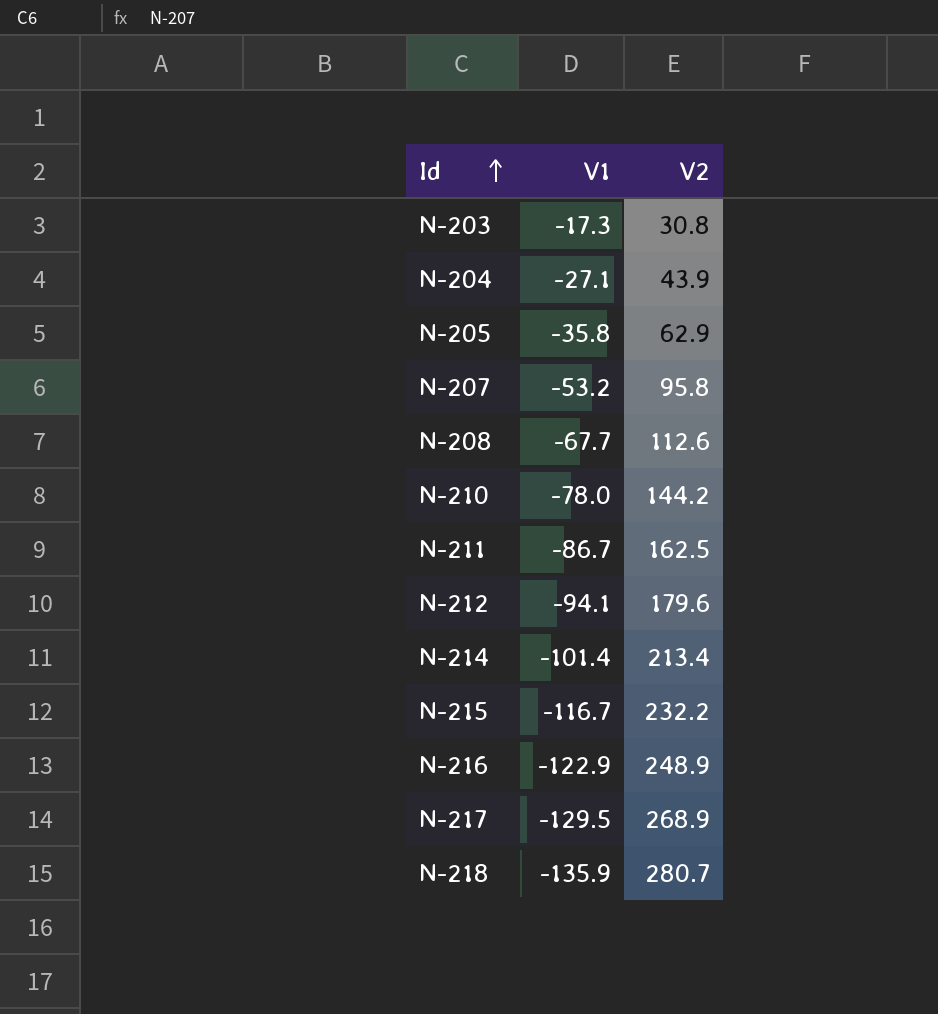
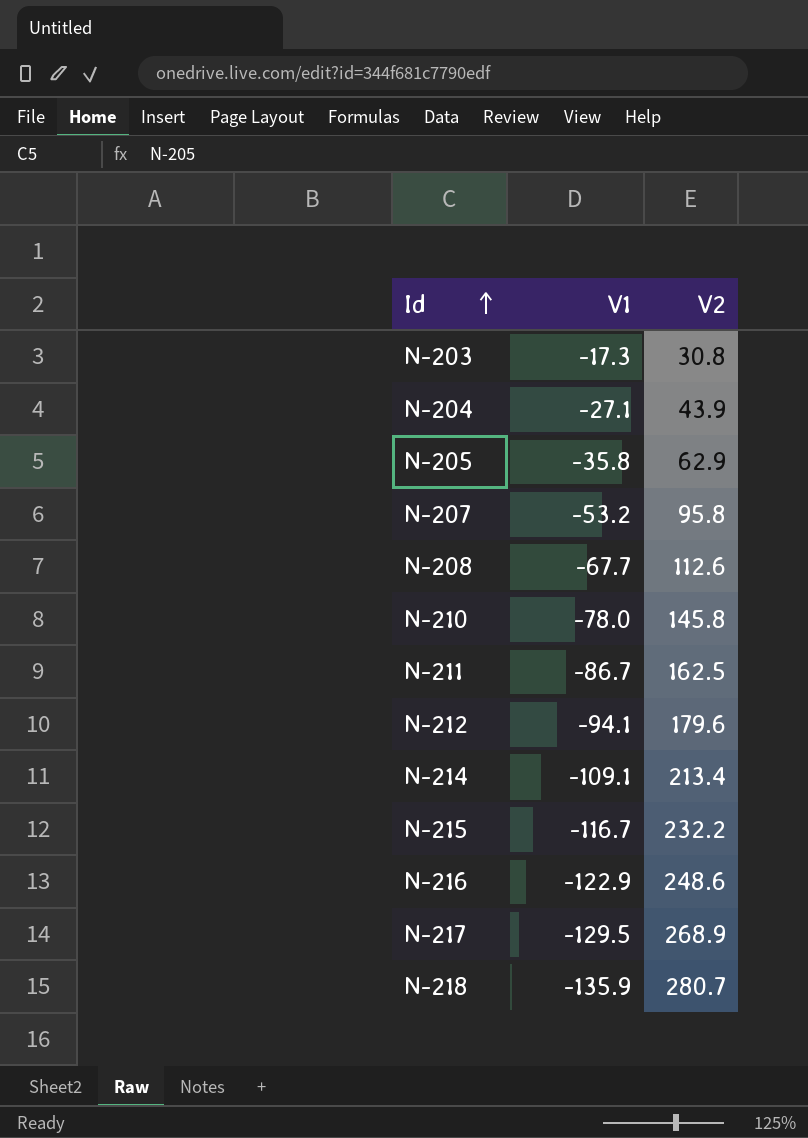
N-210 | V2: 144.2 -> 145.8
N-214 | V1: -101.4 -> -109.1
N-216 | V2: 248.9 -> 248.6

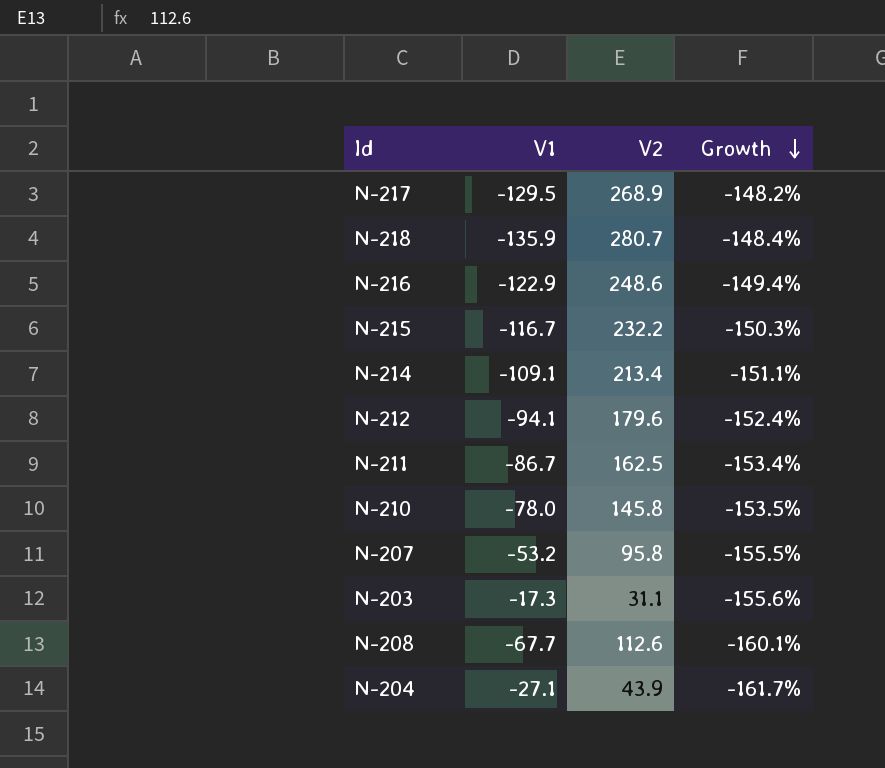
row order: Id ascending -> Growth descending
column Growth | formula: none -> ([V1] - [V2]) / [V2]
row N-205: -35.8 | 62.9 -> none
N-203 | V2: 30.8 -> 31.1

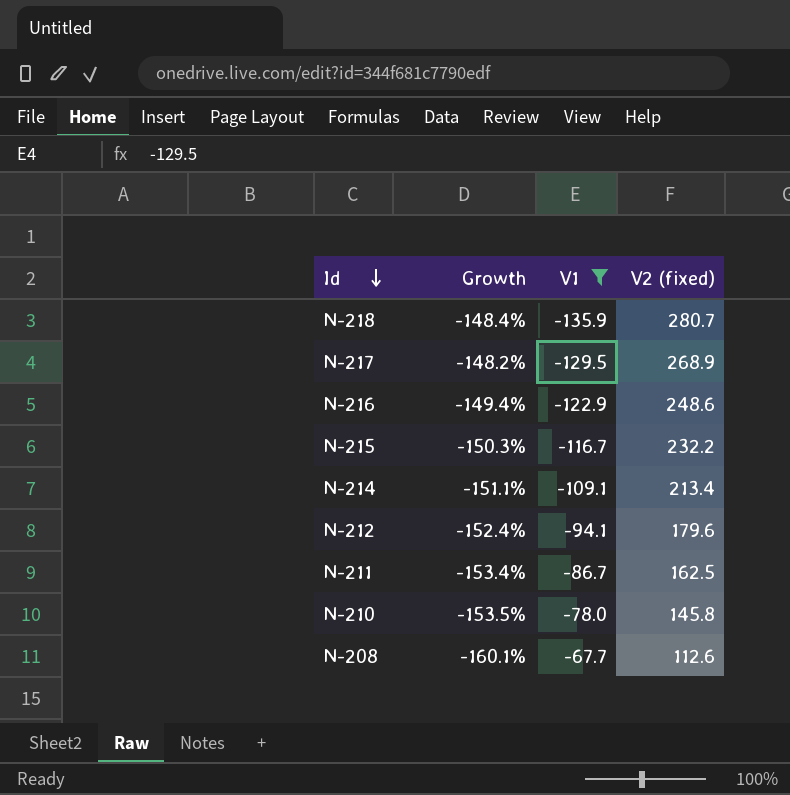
filter: none -> V1 <= -67.7
row order: Growth descending -> Id descending
column Growth | position: 4 -> 2
column name: V2 -> V2 (fixed)

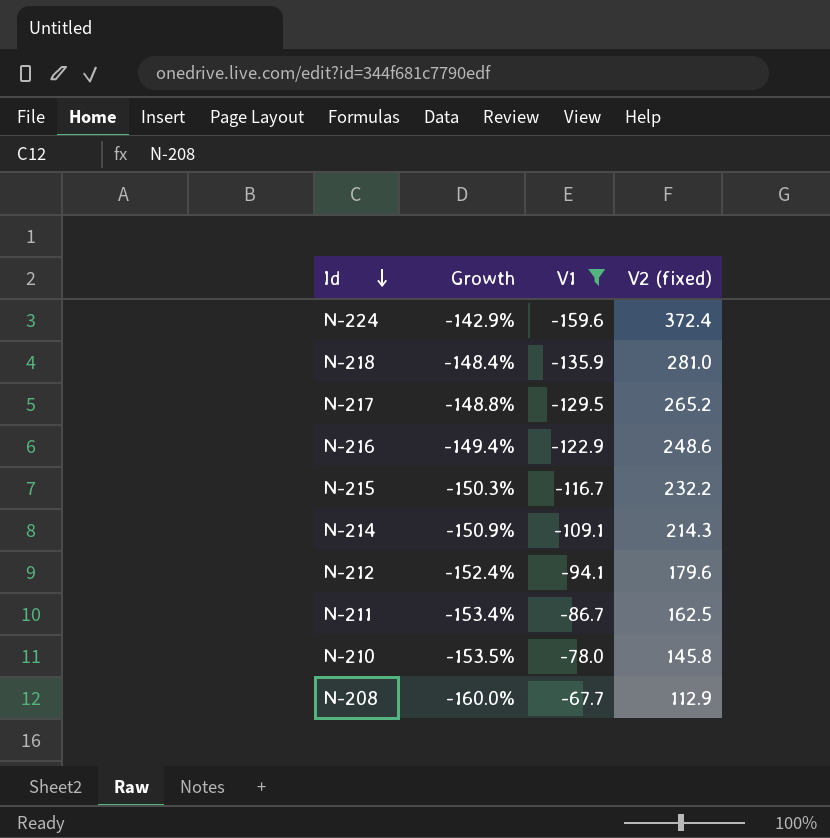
row N-224: none -> -142.9% | -159.6 | 372.4
N-218 | V2 (fixed): 280.7 -> 281.0
N-217 | Growth: -148.2% -> -148.8%
N-217 | V2 (fixed): 268.9 -> 265.2
N-214 | Growth: -151.1% -> -150.9%
N-214 | V2 (fixed): 213.4 -> 214.3
N-208 | Growth: -160.1% -> -160.0%
N-208 | V2 (fixed): 112.6 -> 112.9

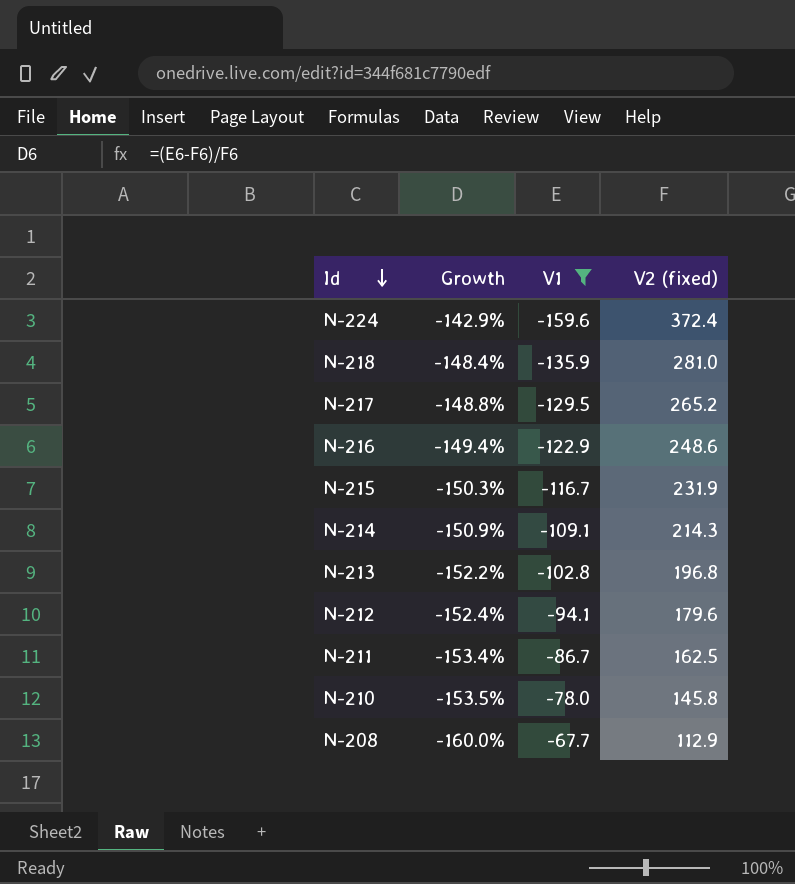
N-215 | V2 (fixed): 232.2 -> 231.9
row N-213: none -> -152.2% | -102.8 | 196.8

